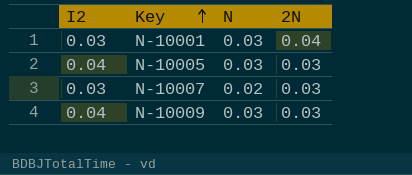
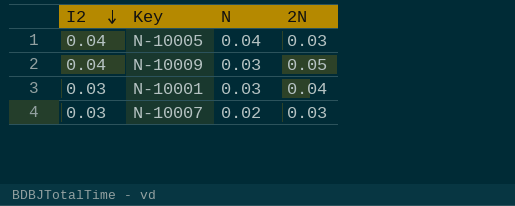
row order: Key ascending -> I2 descending
N-10005 | N: 0.03 -> 0.04
N-10009 | 2N: 0.03 -> 0.05

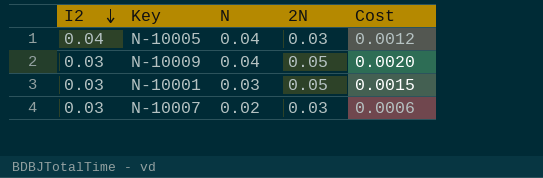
column Cost | formula: none -> [N] * [2N]
N-10009 | I2: 0.04 -> 0.03
N-10009 | N: 0.03 -> 0.04
N-10001 | 2N: 0.04 -> 0.05

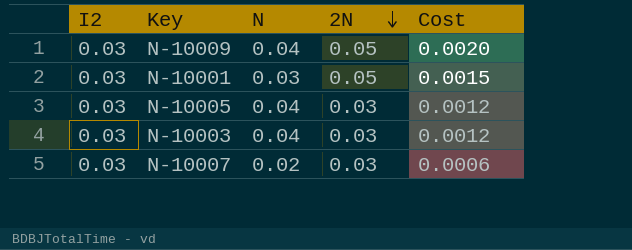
row order: I2 descending -> 2N descending
N-10005 | I2: 0.04 -> 0.03
row N-10003: none -> 0.03 | 0.04 | 0.03 | 0.0012

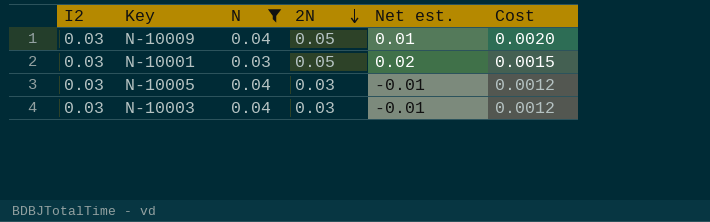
filter: none -> N != 0.02
column Net est. | formula: none -> [2N] - [N]

